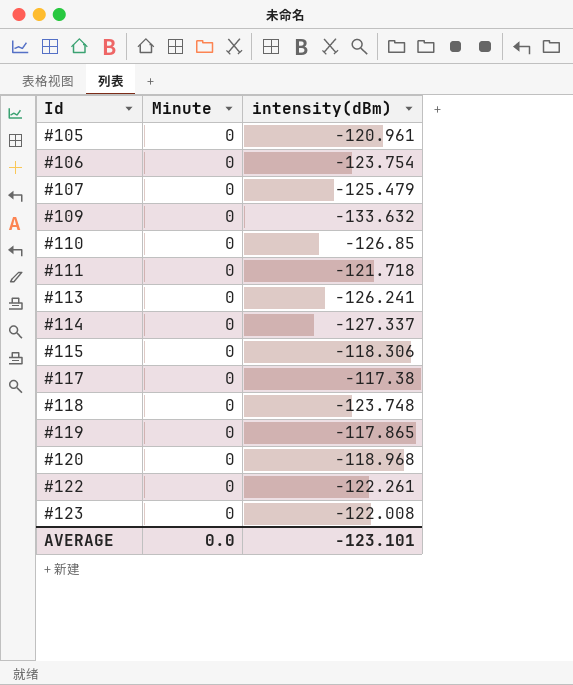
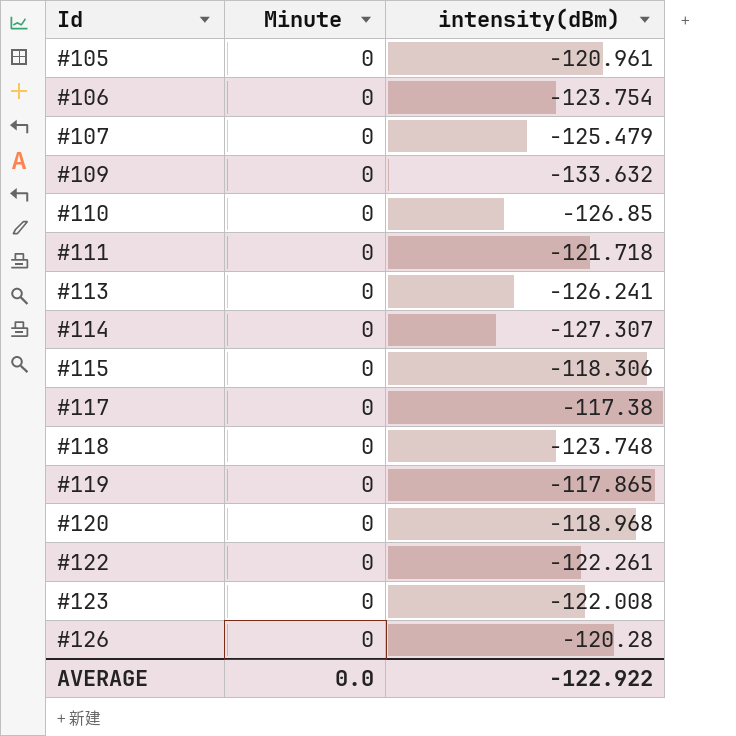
#114 | intensity(dBm): -127.337 -> -127.307
row #126: none -> 0 | -120.28
AVERAGE | intensity(dBm): -123.101 -> -122.922

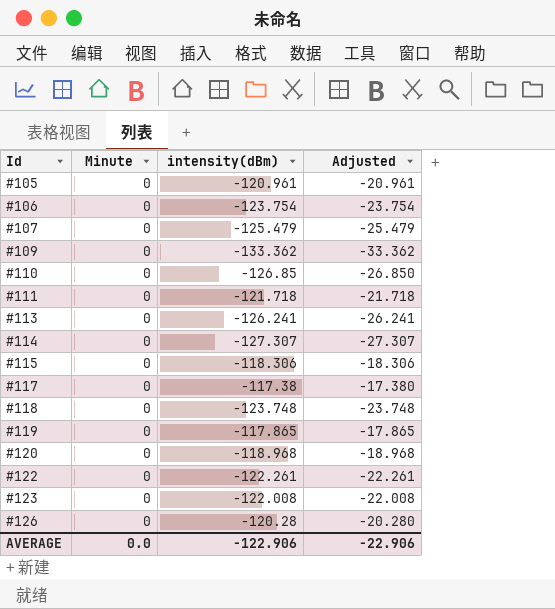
column Adjusted | formula: none -> [intensity(dBm)] + 100
#109 | intensity(dBm): -133.632 -> -133.362
AVERAGE | intensity(dBm): -122.922 -> -122.906

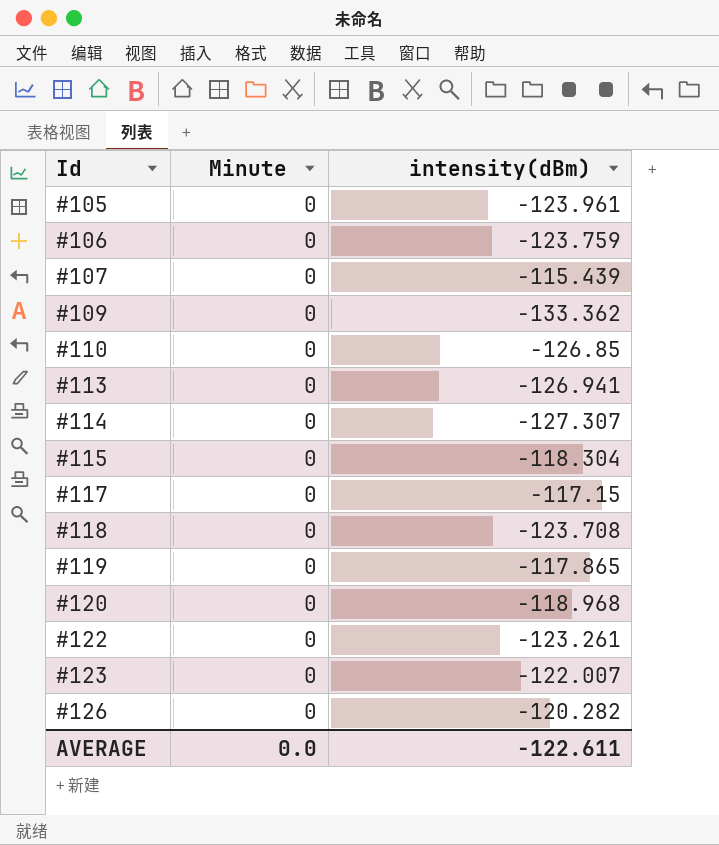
column Adjusted | formula: [intensity(dBm)] + 100 -> none
row #111: 0 | -121.718 | -21.718 -> none
#105 | intensity(dBm): -120.961 -> -123.961
#106 | intensity(dBm): -123.754 -> -123.759
#107 | intensity(dBm): -125.479 -> -115.439
#113 | intensity(dBm): -126.241 -> -126.941
#115 | intensity(dBm): -118.306 -> -118.304
#117 | intensity(dBm): -117.38 -> -117.15
#118 | intensity(dBm): -123.748 -> -123.708
#122 | intensity(dBm): -122.261 -> -123.261
#123 | intensity(dBm): -122.008 -> -122.007
#126 | intensity(dBm): -120.28 -> -120.282
AVERAGE | intensity(dBm): -122.906 -> -122.611

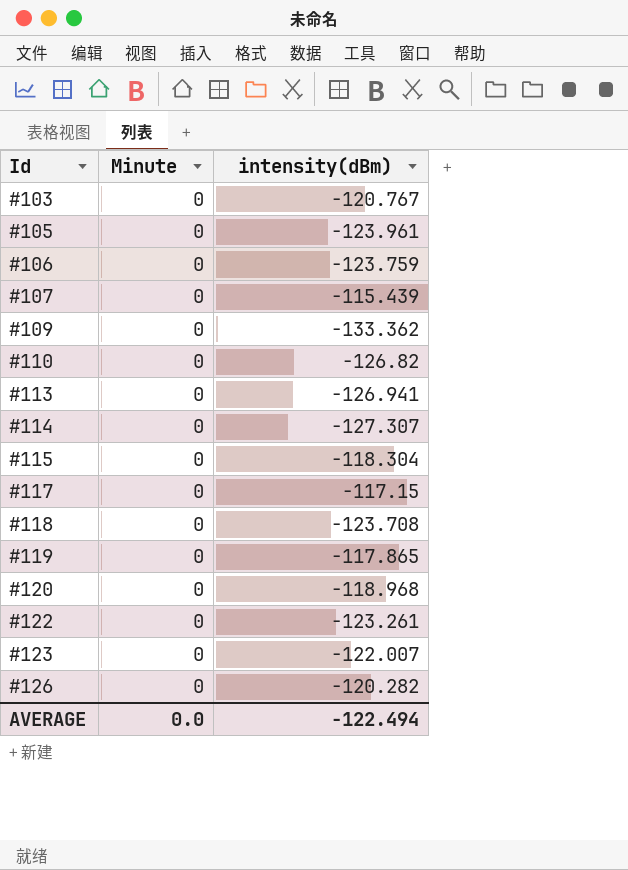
row #103: none -> 0 | -120.767
#110 | intensity(dBm): -126.85 -> -126.82
AVERAGE | intensity(dBm): -122.611 -> -122.494

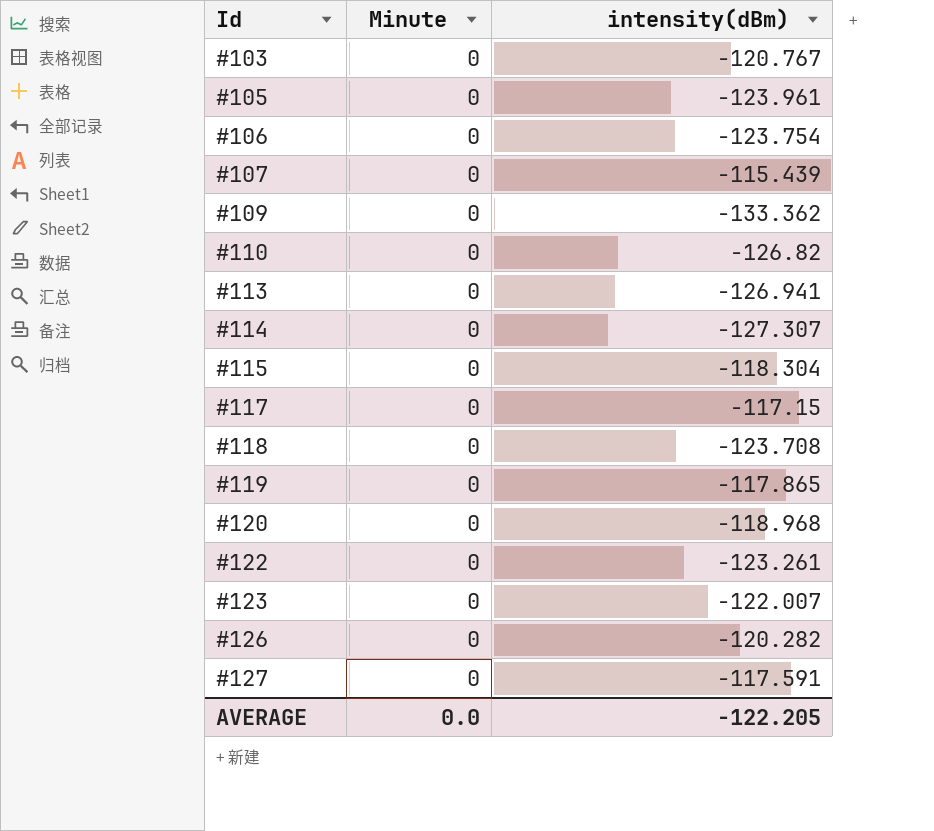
#106 | intensity(dBm): -123.759 -> -123.754
row #127: none -> 0 | -117.591
AVERAGE | intensity(dBm): -122.494 -> -122.205

